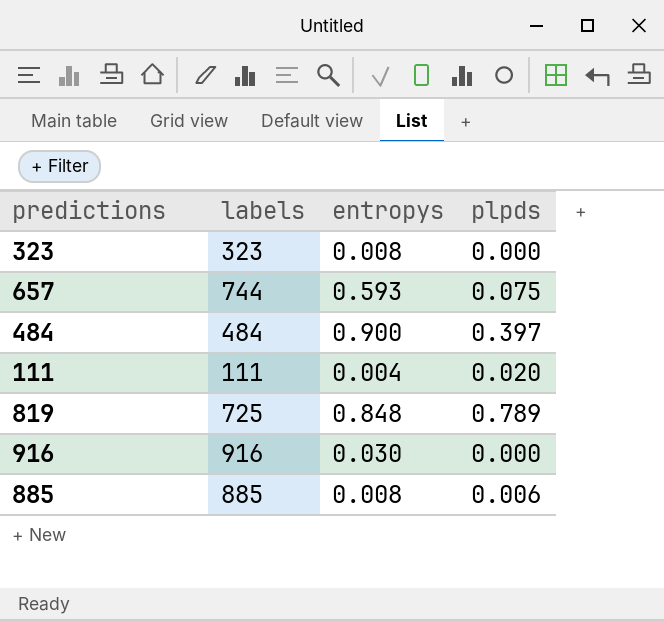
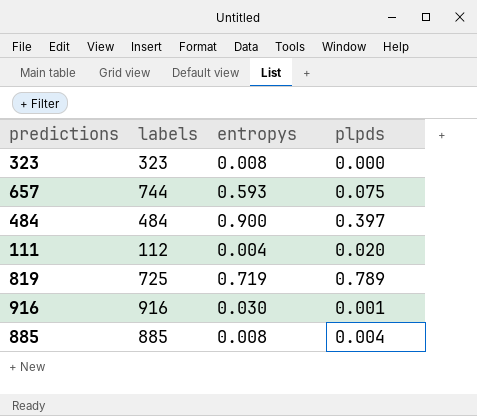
111 | labels: 111 -> 112
819 | entropys: 0.848 -> 0.719
916 | plpds: 0.000 -> 0.001
885 | plpds: 0.006 -> 0.004

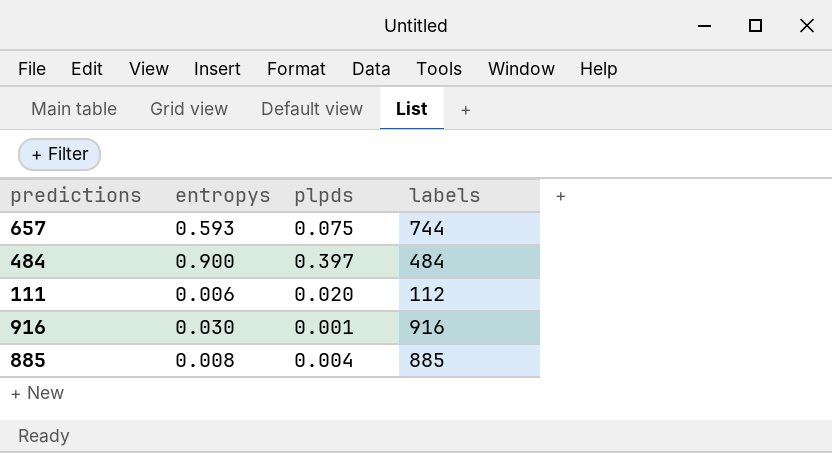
column labels | position: 2 -> 4
row 323: 323 | 0.008 | 0.000 -> none
row 819: 725 | 0.719 | 0.789 -> none
111 | entropys: 0.004 -> 0.006

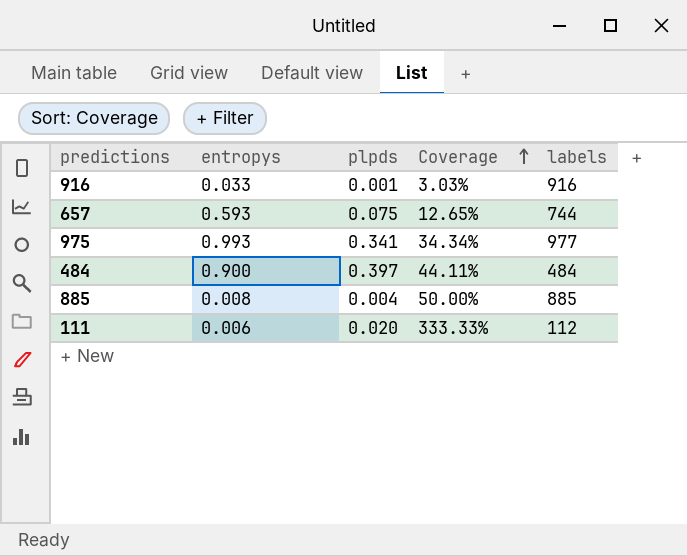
row order: none -> Coverage ascending
column Coverage | formula: none -> [plpds] / [entropys]
916 | entropys: 0.030 -> 0.033
row 975: none -> 0.993 | 0.341 | 34.34% | 977

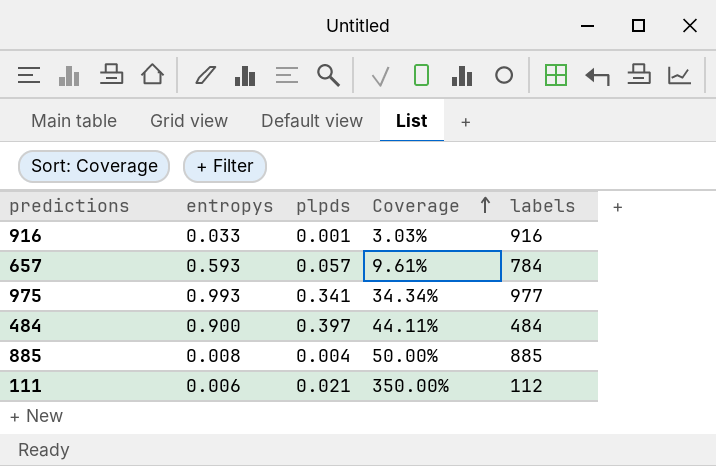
657 | plpds: 0.075 -> 0.057
657 | Coverage: 12.65% -> 9.61%
657 | labels: 744 -> 784
111 | plpds: 0.020 -> 0.021
111 | Coverage: 333.33% -> 350.00%

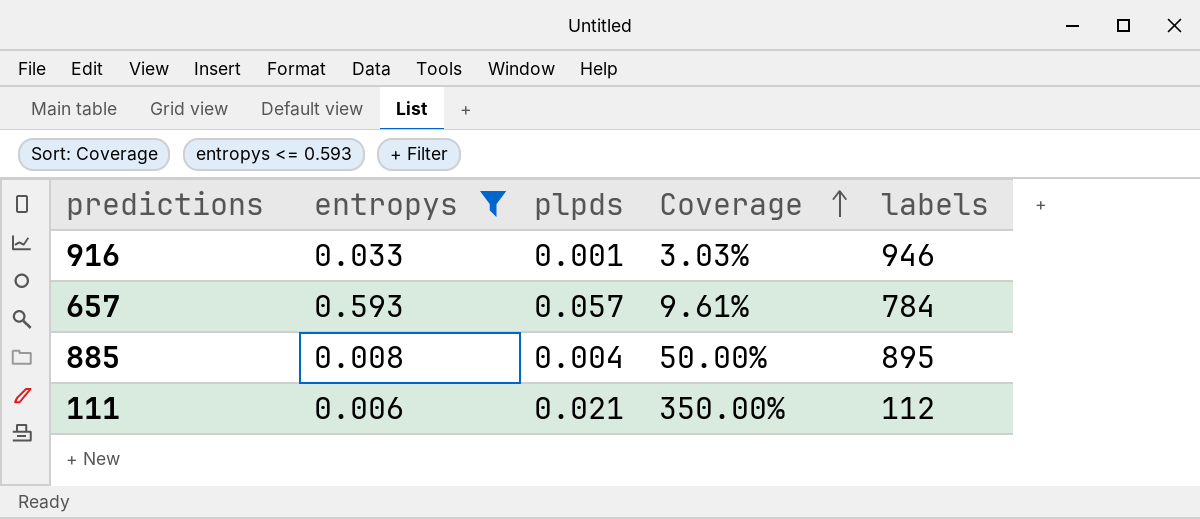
filter: none -> entropys <= 0.593
916 | labels: 916 -> 946
885 | labels: 885 -> 895

